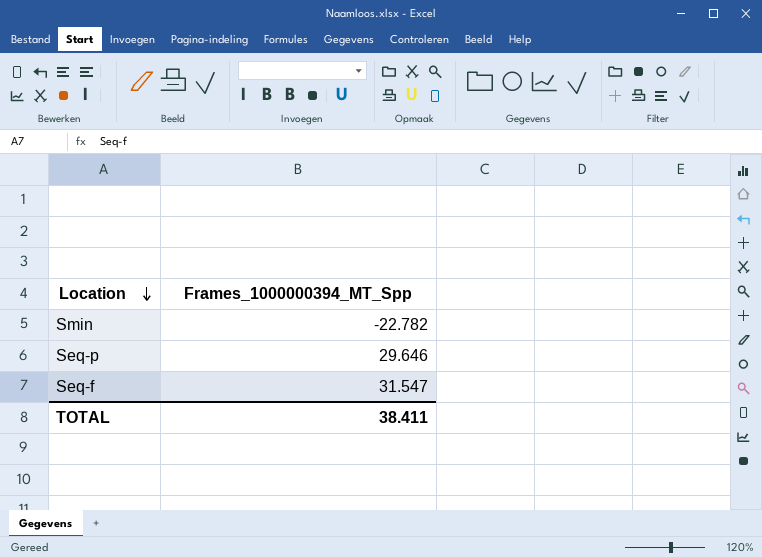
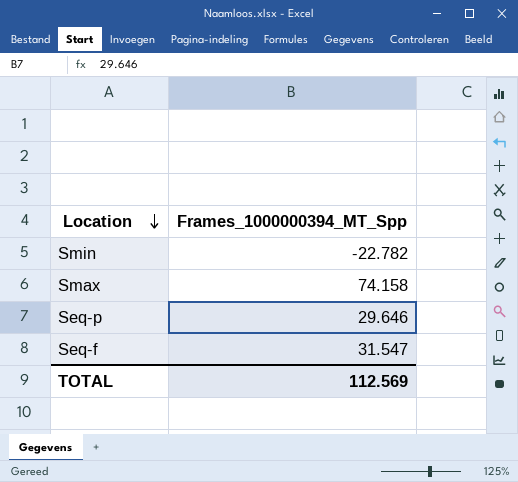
row Smax: none -> 74.158
TOTAL | Frames_1000000394_MT_Spp: 38.411 -> 112.569

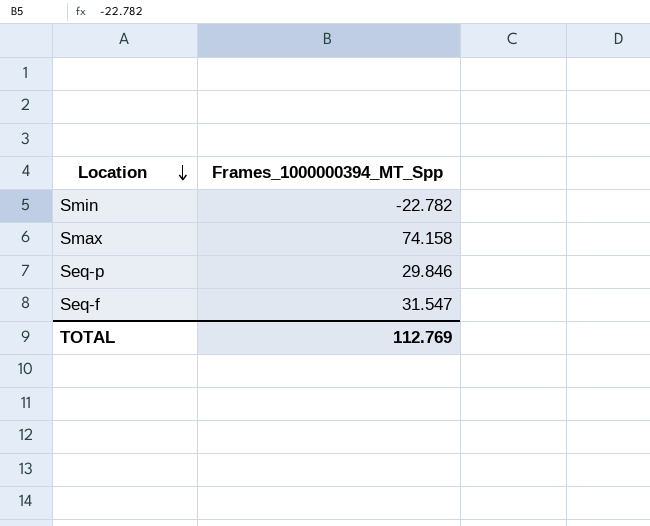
Seq-p | Frames_1000000394_MT_Spp: 29.646 -> 29.846
TOTAL | Frames_1000000394_MT_Spp: 112.569 -> 112.769

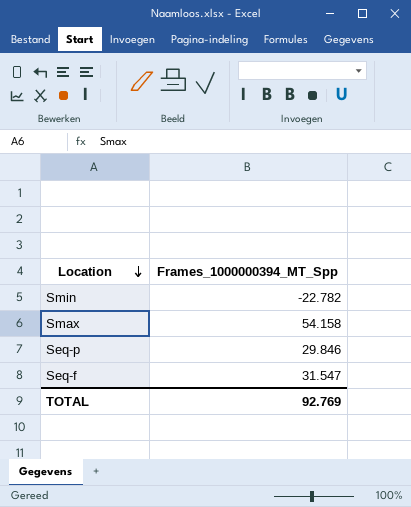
Smax | Frames_1000000394_MT_Spp: 74.158 -> 54.158
TOTAL | Frames_1000000394_MT_Spp: 112.769 -> 92.769

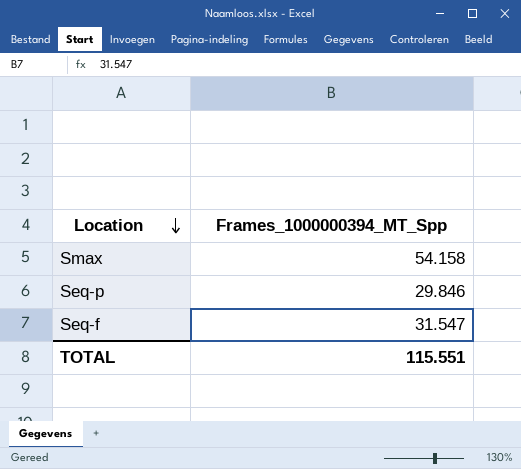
row Smin: -22.782 -> none
TOTAL | Frames_1000000394_MT_Spp: 92.769 -> 115.551

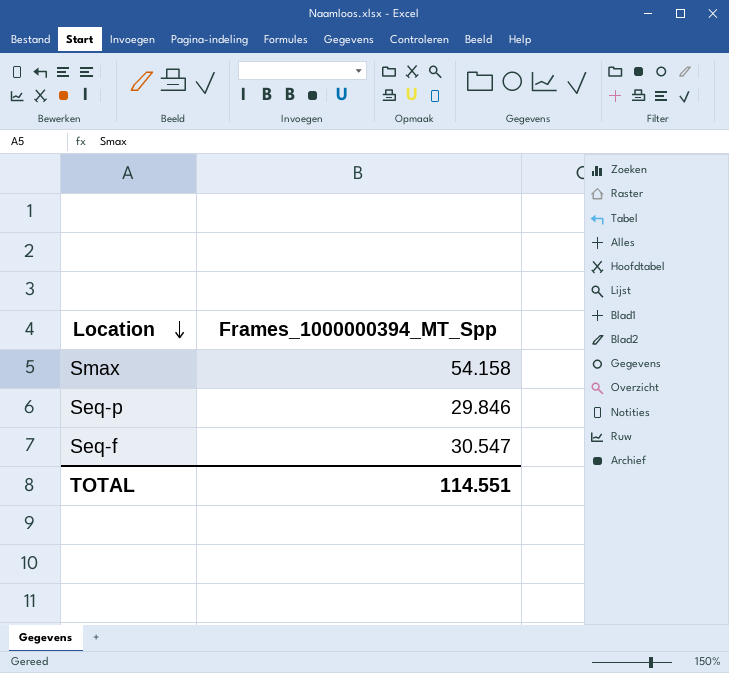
Seq-f | Frames_1000000394_MT_Spp: 31.547 -> 30.547
TOTAL | Frames_1000000394_MT_Spp: 115.551 -> 114.551

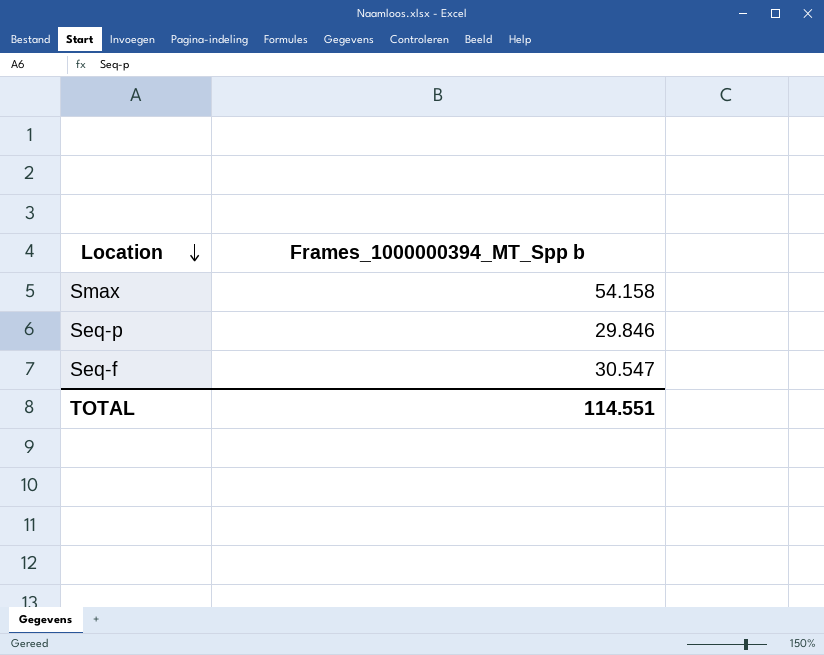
column name: Frames_1000000394_MT_Spp -> Frames_1000000394_MT_Spp b

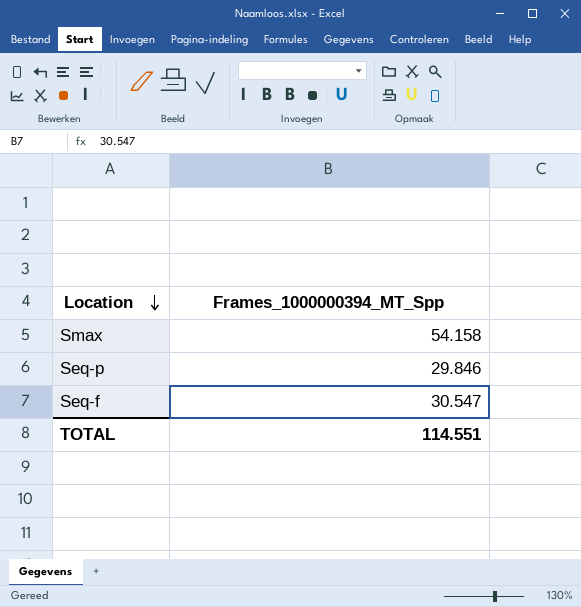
column name: Frames_1000000394_MT_Spp b -> Frames_1000000394_MT_Spp

